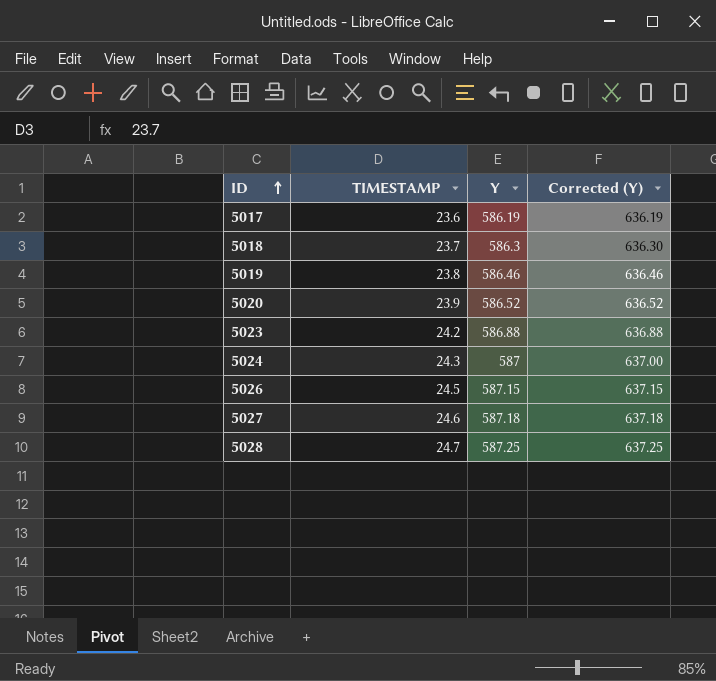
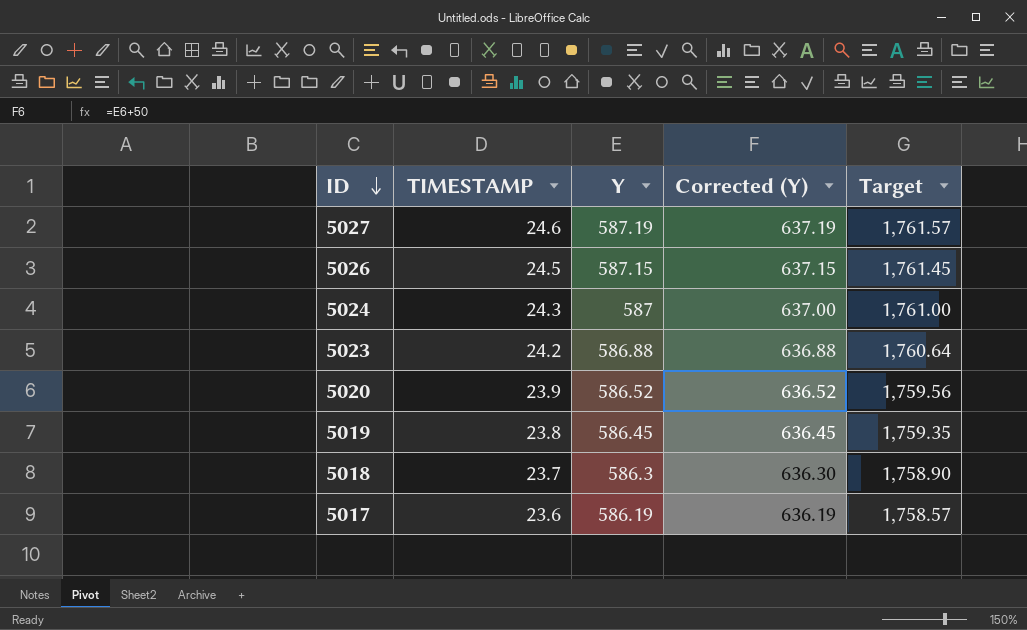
row order: ID ascending -> ID descending
column Target | formula: none -> [Y] * 3
row 5028: 24.7 | 587.25 | 637.25 -> none
5027 | Y: 587.18 -> 587.19
5027 | Corrected (Y): 637.18 -> 637.19
5019 | Y: 586.46 -> 586.45
5019 | Corrected (Y): 636.46 -> 636.45

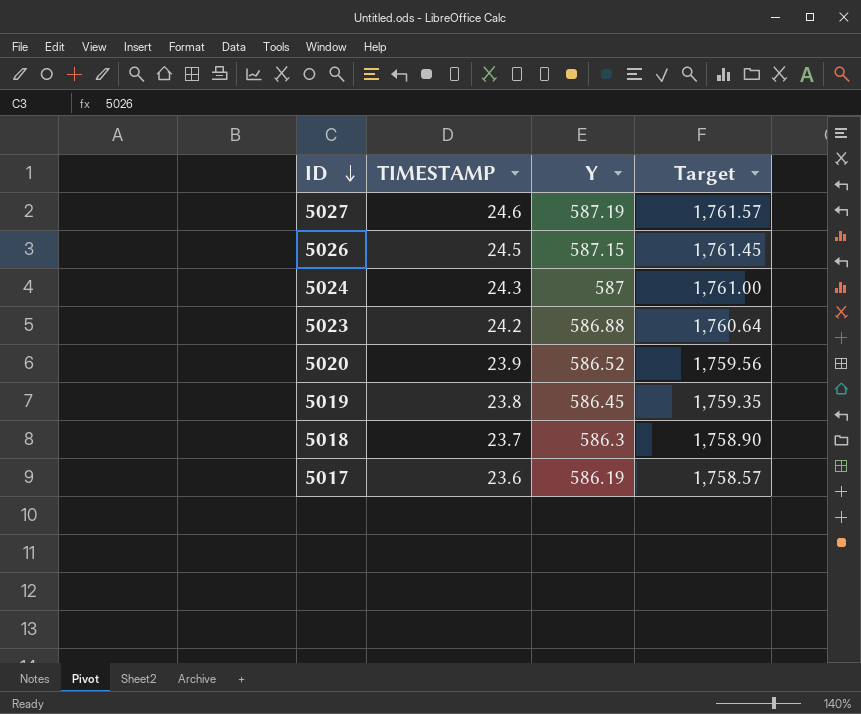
column Corrected (Y) | formula: [Y] + 50 -> none

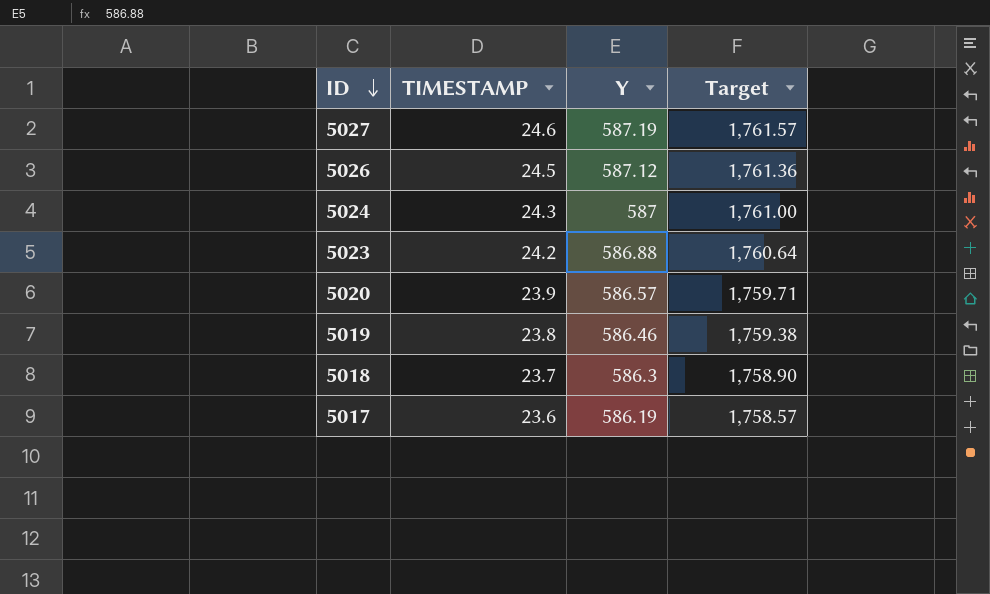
5026 | Y: 587.15 -> 587.12
5026 | Target: 1,761.45 -> 1,761.36
5020 | Y: 586.52 -> 586.57
5020 | Target: 1,759.56 -> 1,759.71
5019 | Y: 586.45 -> 586.46
5019 | Target: 1,759.35 -> 1,759.38

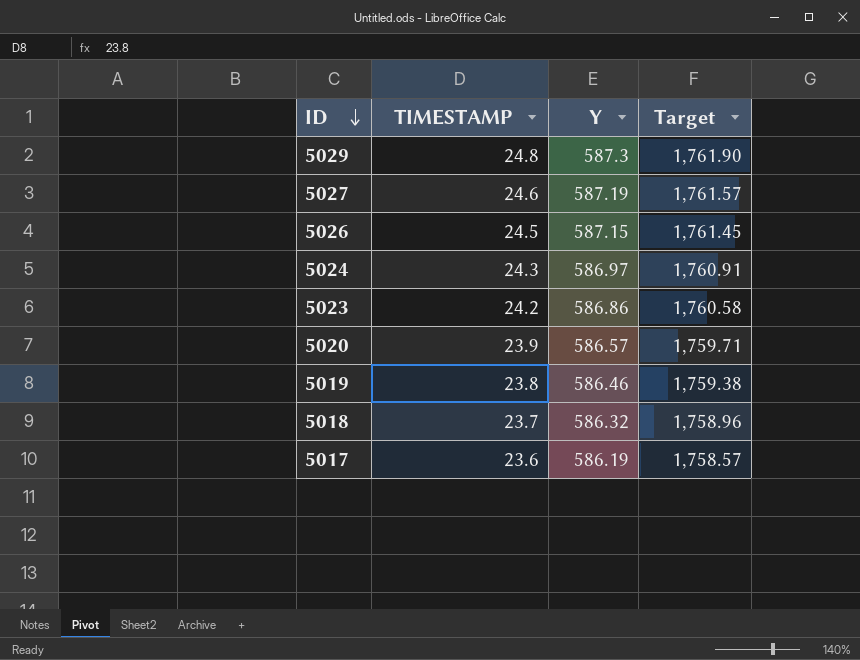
row 5029: none -> 24.8 | 587.3 | 1,761.90
5026 | Y: 587.12 -> 587.15
5026 | Target: 1,761.36 -> 1,761.45
5024 | Y: 587 -> 586.97
5024 | Target: 1,761.00 -> 1,760.91
5023 | Y: 586.88 -> 586.86
5023 | Target: 1,760.64 -> 1,760.58
5018 | Y: 586.3 -> 586.32
5018 | Target: 1,758.90 -> 1,758.96

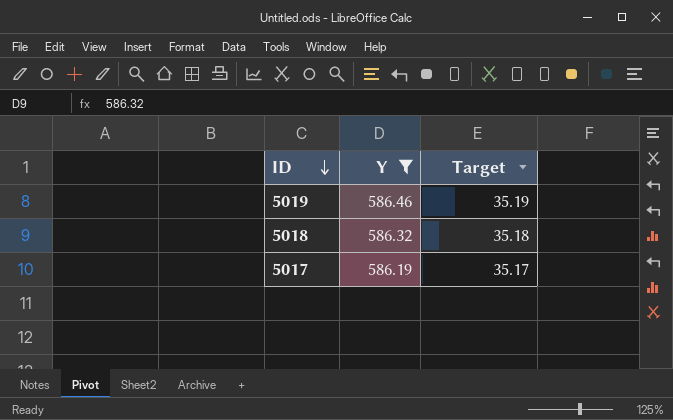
filter: none -> Y <= 586.46
column TIMESTAMP | position: 2 -> none
column Target | formula: [Y] * 3 -> [Y] * 0.06

